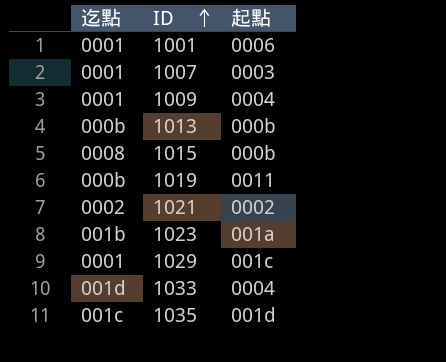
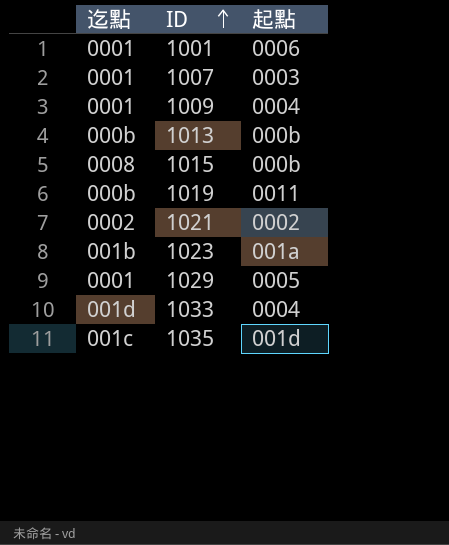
1029 | 起點: 001c -> 0005

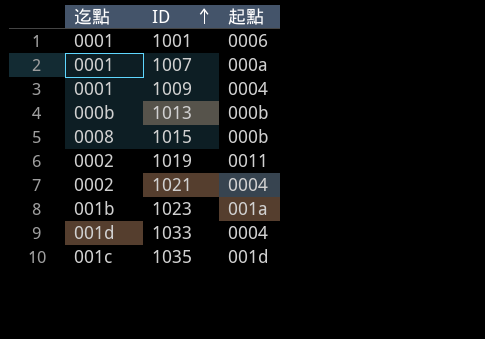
row 1029: 0001 | 0005 -> none
1007 | 起點: 0003 -> 000a
1019 | 迄點: 000b -> 0002
1021 | 起點: 0002 -> 0004

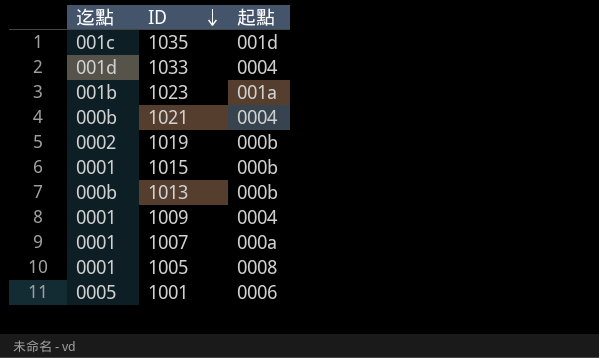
row order: ID ascending -> ID descending
1021 | 迄點: 0002 -> 000b
1019 | 起點: 0011 -> 000b
1015 | 迄點: 0008 -> 0001
row 1005: none -> 0001 | 0008
1001 | 迄點: 0001 -> 0005

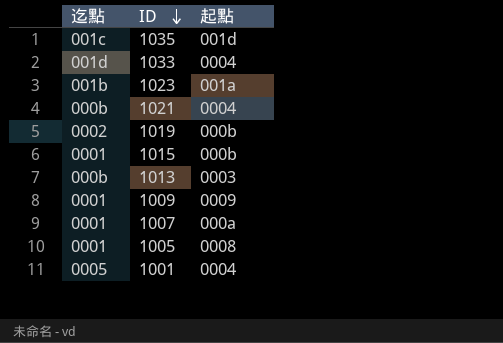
1013 | 起點: 000b -> 0003
1009 | 起點: 0004 -> 0009
1001 | 起點: 0006 -> 0004

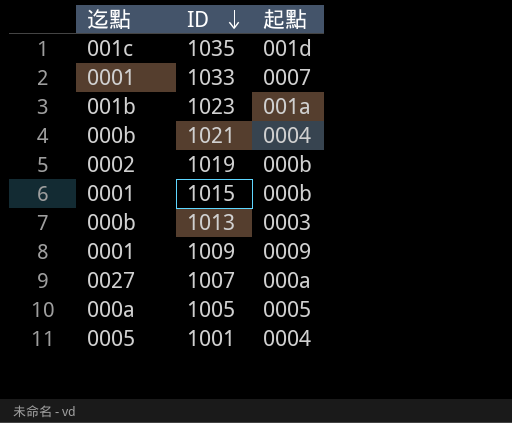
1033 | 迄點: 001d -> 0001
1033 | 起點: 0004 -> 0007
1007 | 迄點: 0001 -> 0027
1005 | 迄點: 0001 -> 000a
1005 | 起點: 0008 -> 0005

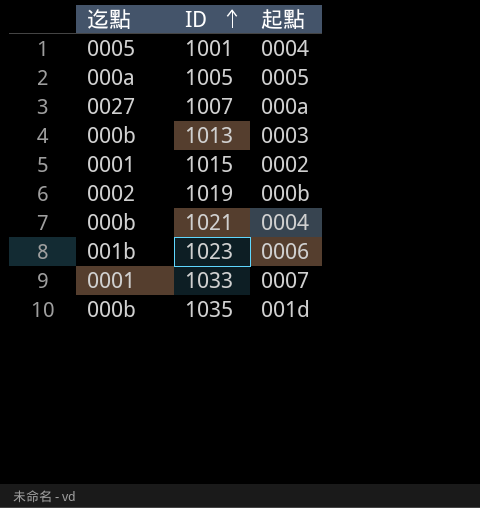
row order: ID descending -> ID ascending
row 1009: 0001 | 0009 -> none
1015 | 起點: 000b -> 0002
1023 | 起點: 001a -> 0006
1035 | 迄點: 001c -> 000b

